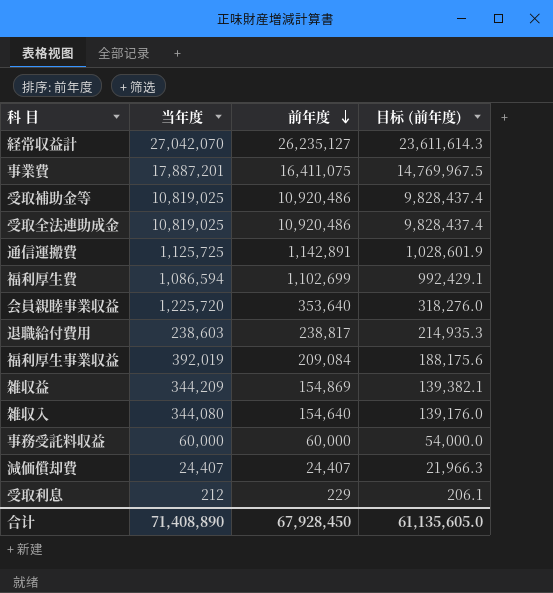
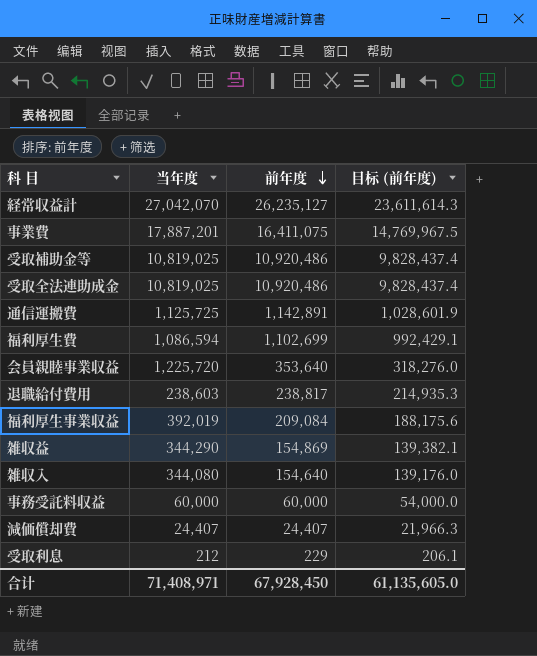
雑収益 | 当年度: 344,209 -> 344,290
合计 | 当年度: 71,408,890 -> 71,408,971

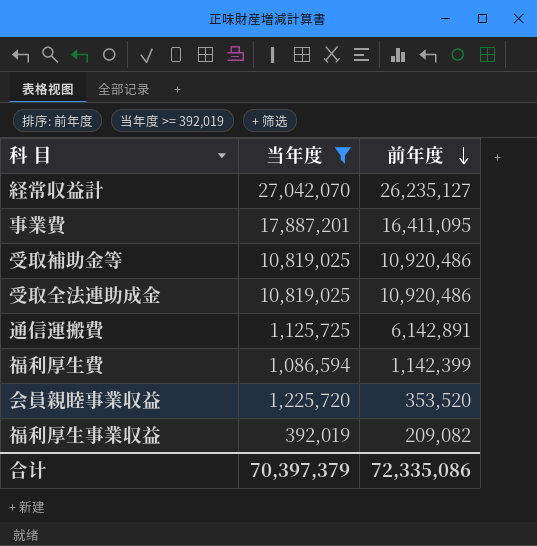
filter: none -> 当年度 >= 392,019
column 目标 (前年度) | formula: [前年度] * 0.9 -> none
事業費 | 前年度: 16,411,075 -> 16,411,095
通信運搬費 | 前年度: 1,142,891 -> 6,142,891
福利厚生費 | 前年度: 1,102,699 -> 1,142,399
会員親睦事業収益 | 前年度: 353,640 -> 353,520
福利厚生事業収益 | 前年度: 209,084 -> 209,082
合计 | 当年度: 71,408,971 -> 70,397,379
合计 | 前年度: 67,928,450 -> 72,335,086

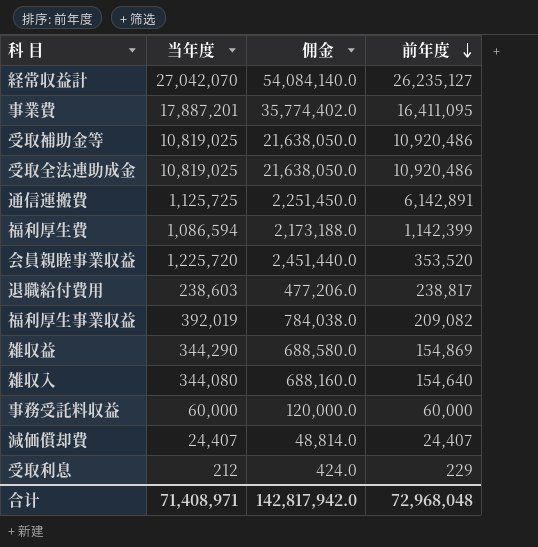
filter: 当年度 >= 392,019 -> none
column 佣金 | formula: none -> [当年度] * 2
合计 | 当年度: 70,397,379 -> 71,408,971
合计 | 前年度: 72,335,086 -> 72,968,048

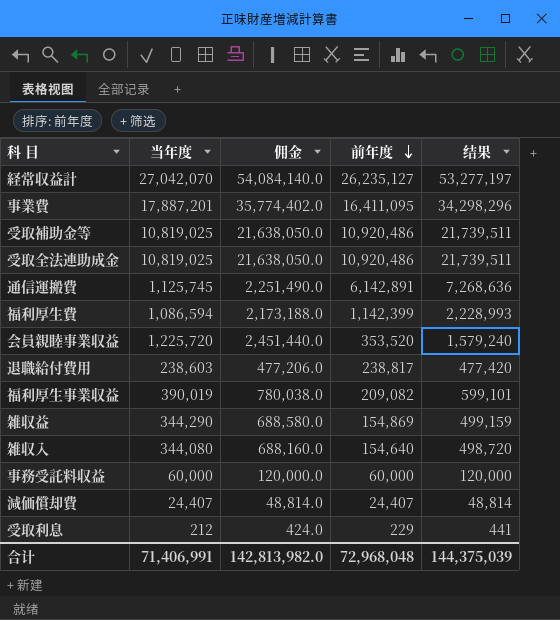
column 结果 | formula: none -> [当年度] + [前年度]
通信運搬費 | 当年度: 1,125,725 -> 1,125,745
通信運搬費 | 佣金: 2,251,450.0 -> 2,251,490.0
福利厚生事業収益 | 当年度: 392,019 -> 390,019
福利厚生事業収益 | 佣金: 784,038.0 -> 780,038.0
合计 | 当年度: 71,408,971 -> 71,406,991
合计 | 佣金: 142,817,942.0 -> 142,813,982.0

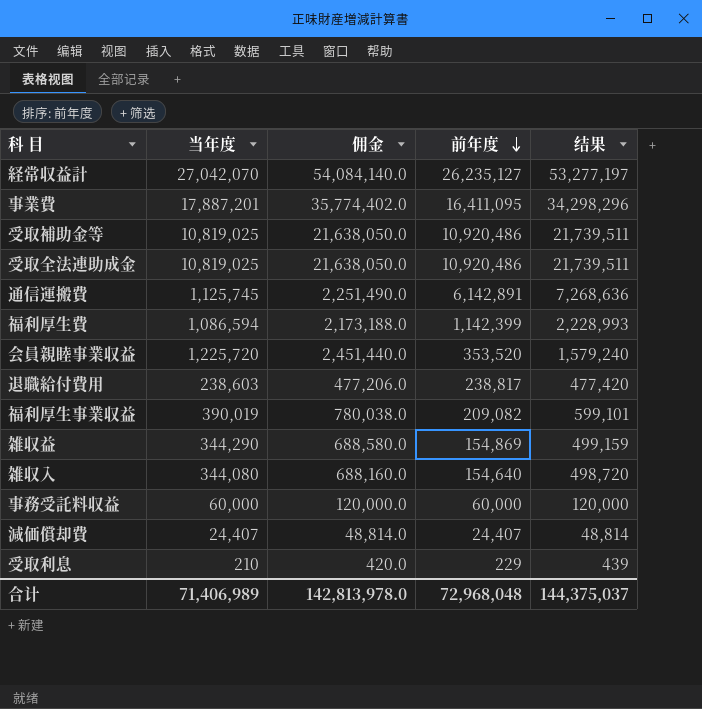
受取利息 | 当年度: 212 -> 210
受取利息 | 佣金: 424.0 -> 420.0
受取利息 | 结果: 441 -> 439
合计 | 当年度: 71,406,991 -> 71,406,989
合计 | 佣金: 142,813,982.0 -> 142,813,978.0
合计 | 结果: 144,375,039 -> 144,375,037

